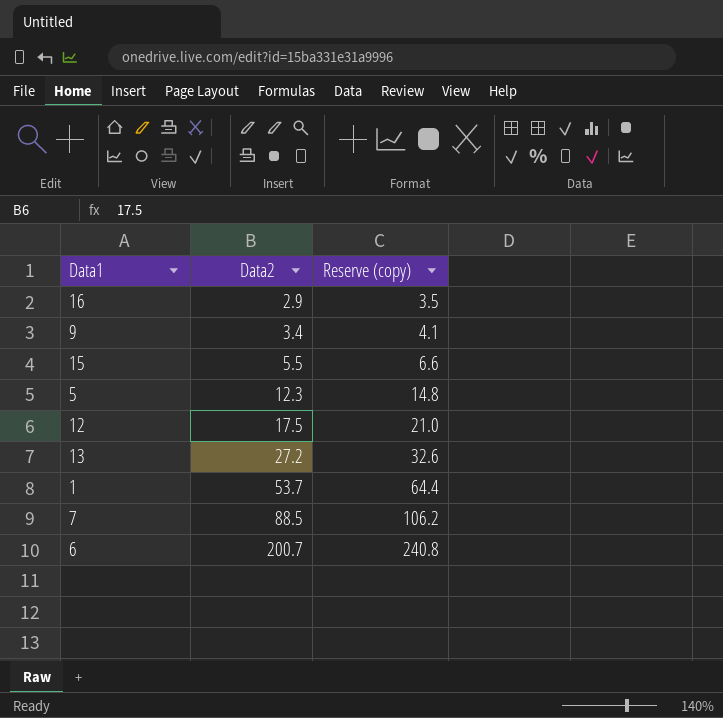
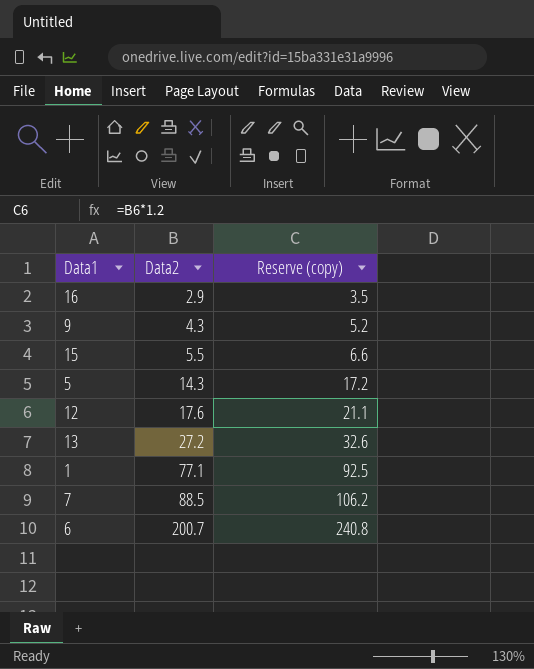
9 | Data2: 3.4 -> 4.3
9 | Reserve (copy): 4.1 -> 5.2
5 | Data2: 12.3 -> 14.3
5 | Reserve (copy): 14.8 -> 17.2
12 | Data2: 17.5 -> 17.6
12 | Reserve (copy): 21.0 -> 21.1
1 | Data2: 53.7 -> 77.1
1 | Reserve (copy): 64.4 -> 92.5

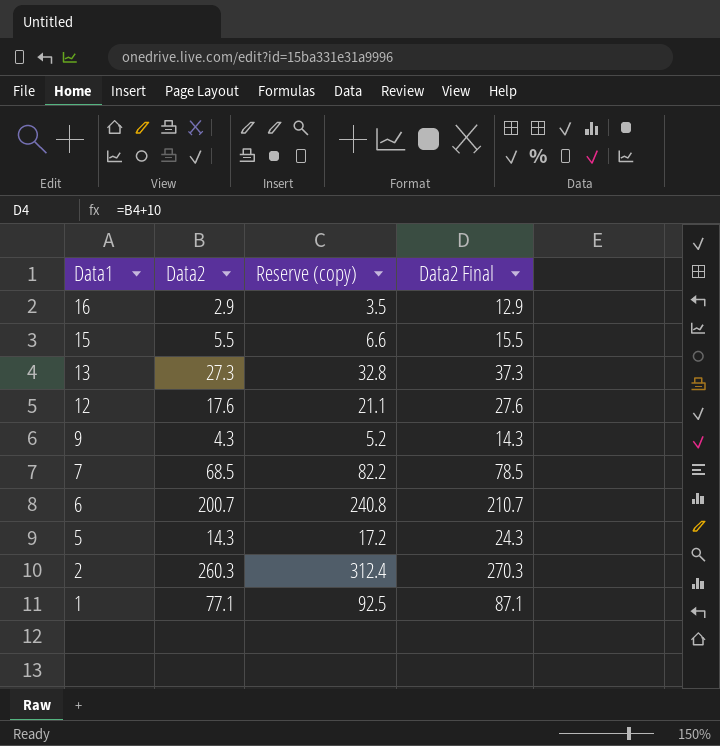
row order: Data2 ascending -> Data1 descending
column Data2 Final | formula: none -> [Data2] + 10
13 | Data2: 27.2 -> 27.3
13 | Reserve (copy): 32.6 -> 32.8
7 | Data2: 88.5 -> 68.5
7 | Reserve (copy): 106.2 -> 82.2
row 2: none -> 260.3 | 312.4 | 270.3

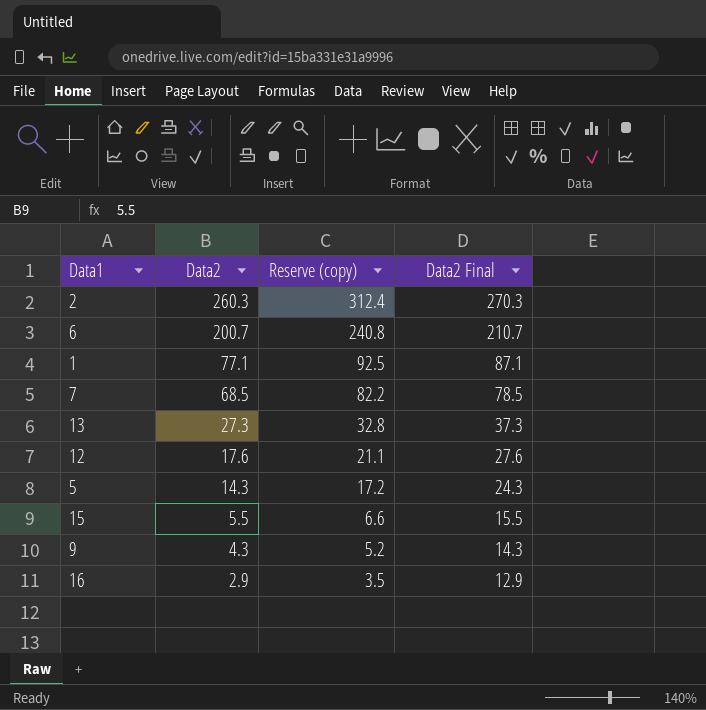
row order: Data1 descending -> Data2 descending

